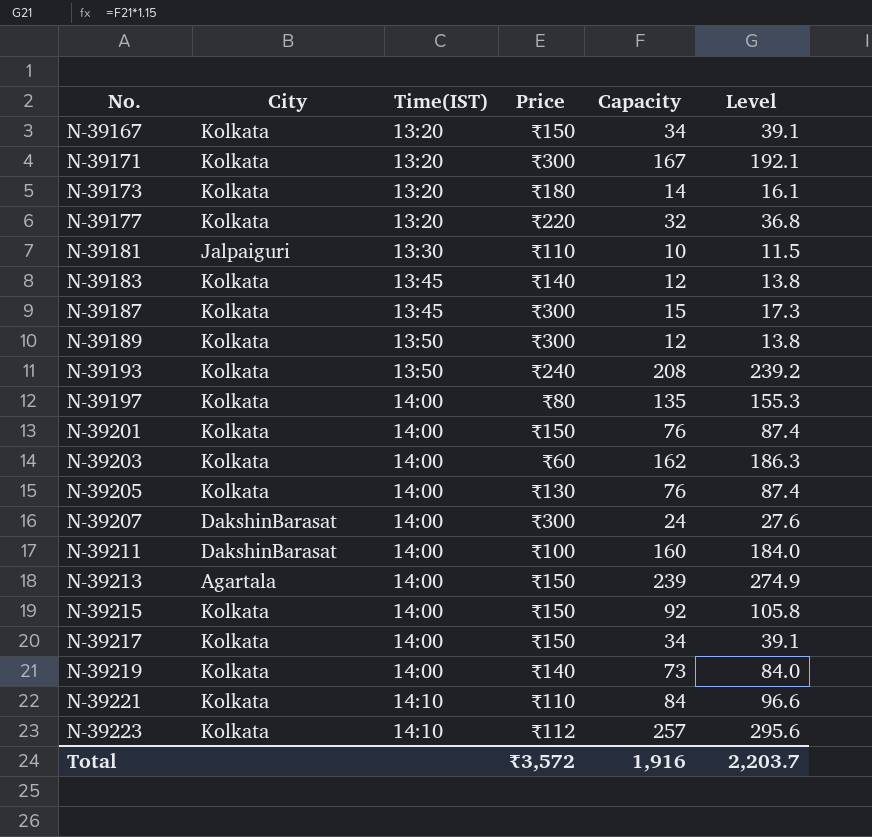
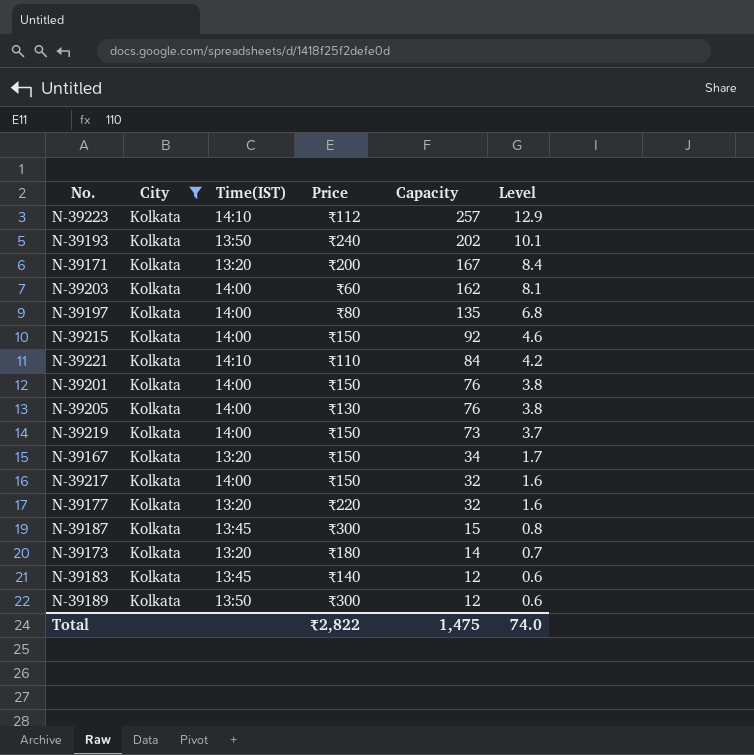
filter: none -> City = Kolkata
row order: No. ascending -> Capacity descending
column Level | formula: [Capacity] * 1.15 -> [Capacity] * 0.05
N-39193 | Capacity: 208 -> 202
N-39171 | Price: ₹300 -> ₹200
N-39219 | Price: ₹140 -> ₹150
N-39217 | Capacity: 34 -> 32
Total | Price: ₹3,572 -> ₹2,822
Total | Capacity: 1,916 -> 1,475
Total | Level: 2,203.7 -> 74.0

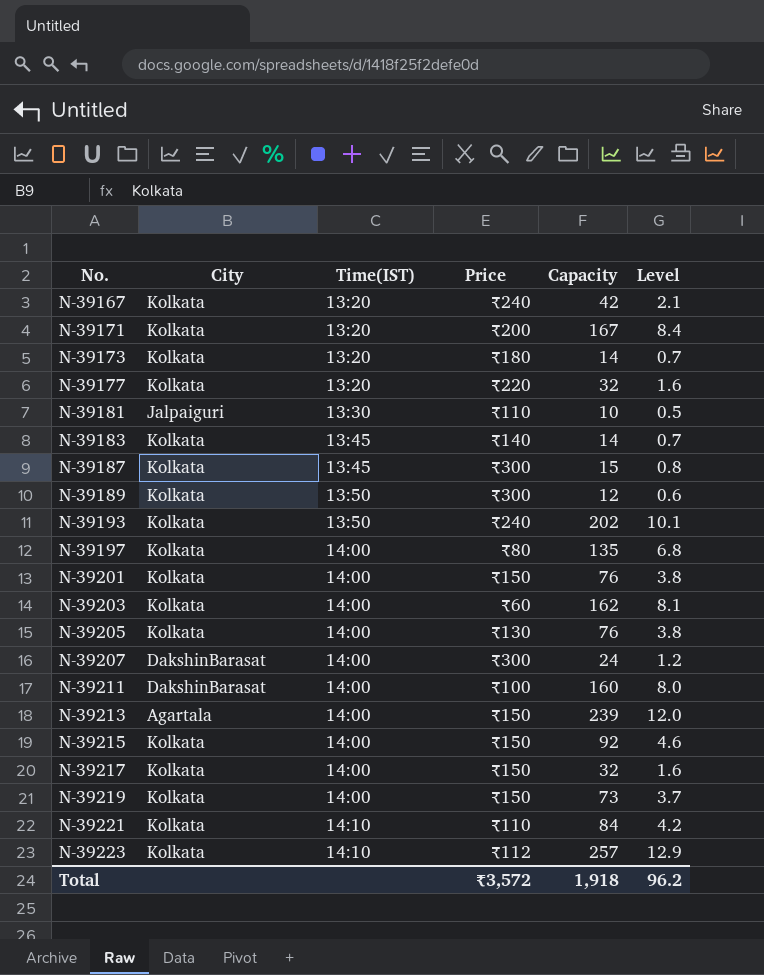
filter: City = Kolkata -> none
row order: Capacity descending -> No. ascending
N-39167 | Price: ₹150 -> ₹240
N-39167 | Capacity: 34 -> 42
N-39167 | Level: 1.7 -> 2.1
N-39183 | Capacity: 12 -> 14
N-39183 | Level: 0.6 -> 0.7
Total | Price: ₹2,822 -> ₹3,572
Total | Capacity: 1,475 -> 1,918
Total | Level: 74.0 -> 96.2

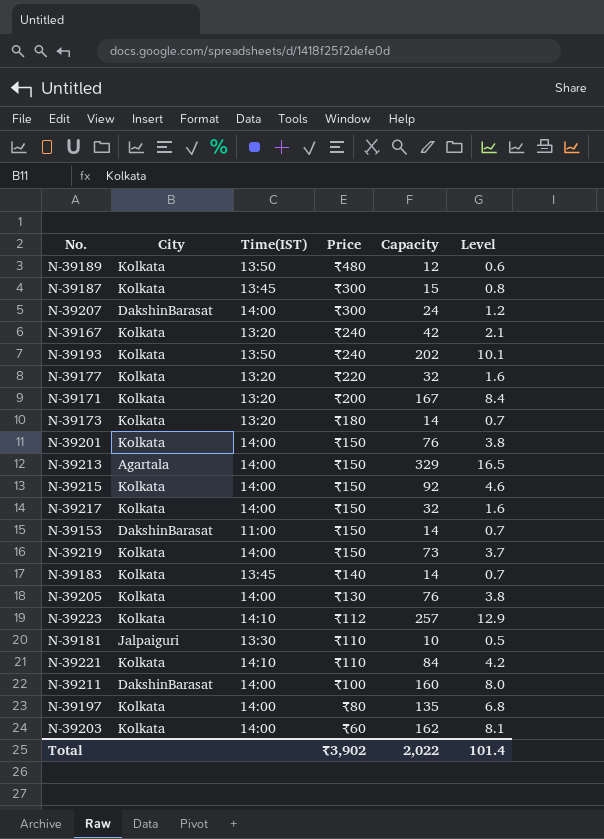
row order: No. ascending -> Price descending
N-39189 | Price: ₹300 -> ₹480
N-39213 | Capacity: 239 -> 329
N-39213 | Level: 12.0 -> 16.5
row N-39153: none -> DakshinBarasat | 11:00 | ₹150 | 14 | 0.7
Total | Price: ₹3,572 -> ₹3,902
Total | Capacity: 1,918 -> 2,022
Total | Level: 96.2 -> 101.4

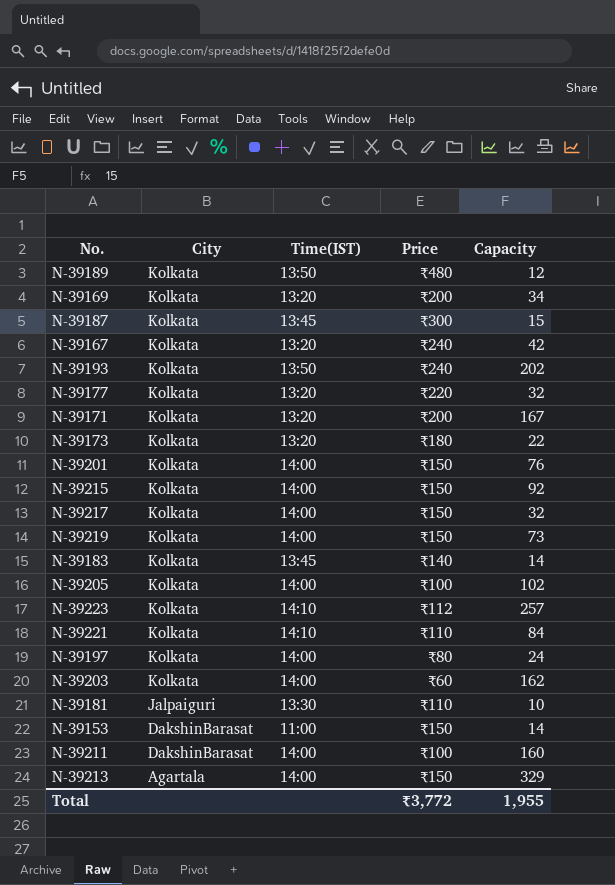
row order: Price descending -> City descending
column Level | formula: [Capacity] * 0.05 -> none
row N-39207: DakshinBarasat | 14:00 | ₹300 | 24 | 1.2 -> none
row N-39169: none -> Kolkata | 13:20 | ₹200 | 34
N-39173 | Capacity: 14 -> 22
N-39205 | Price: ₹130 -> ₹100
N-39205 | Capacity: 76 -> 102
N-39197 | Capacity: 135 -> 24
Total | Price: ₹3,902 -> ₹3,772
Total | Capacity: 2,022 -> 1,955

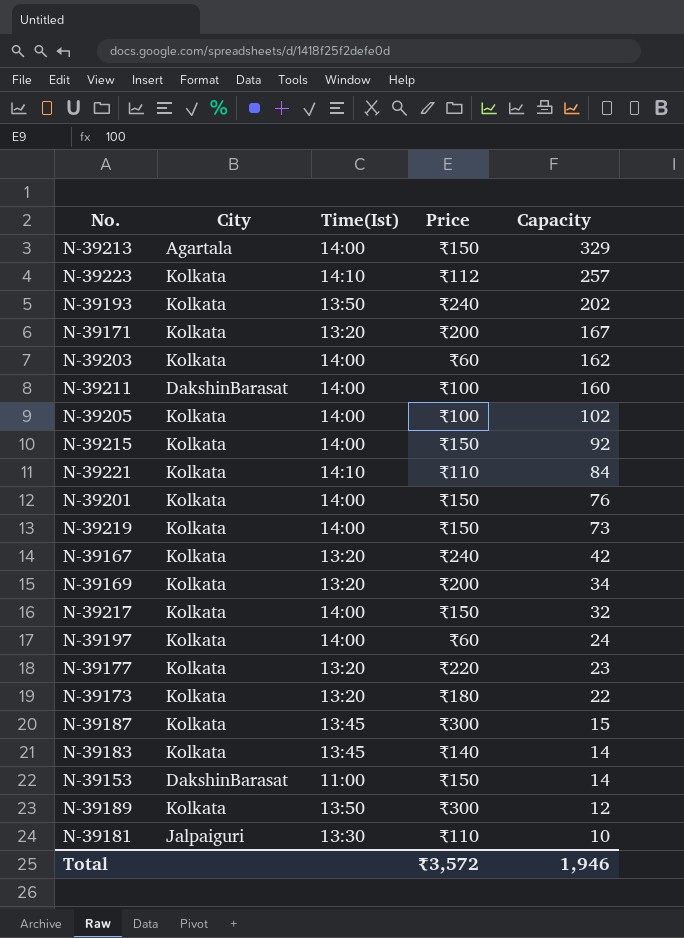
row order: City descending -> Capacity descending
column name: Time(IST) -> Time(Ist)
N-39197 | Price: ₹80 -> ₹60
N-39177 | Capacity: 32 -> 23
N-39189 | Price: ₹480 -> ₹300
Total | Price: ₹3,772 -> ₹3,572
Total | Capacity: 1,955 -> 1,946

